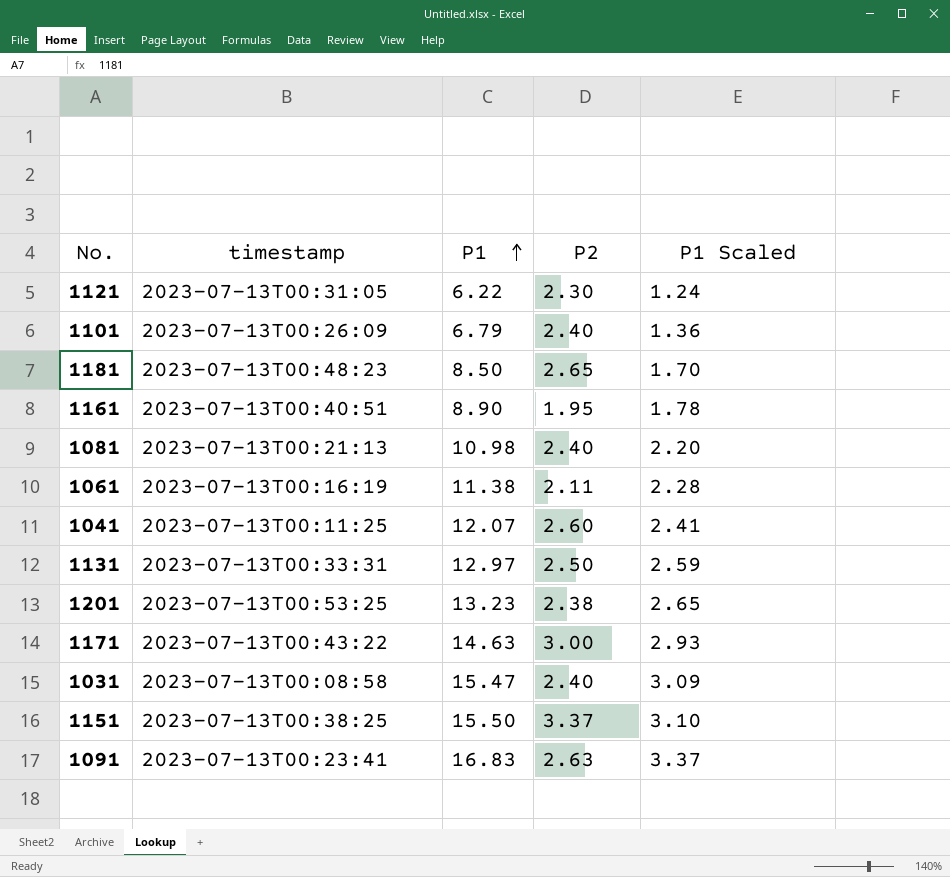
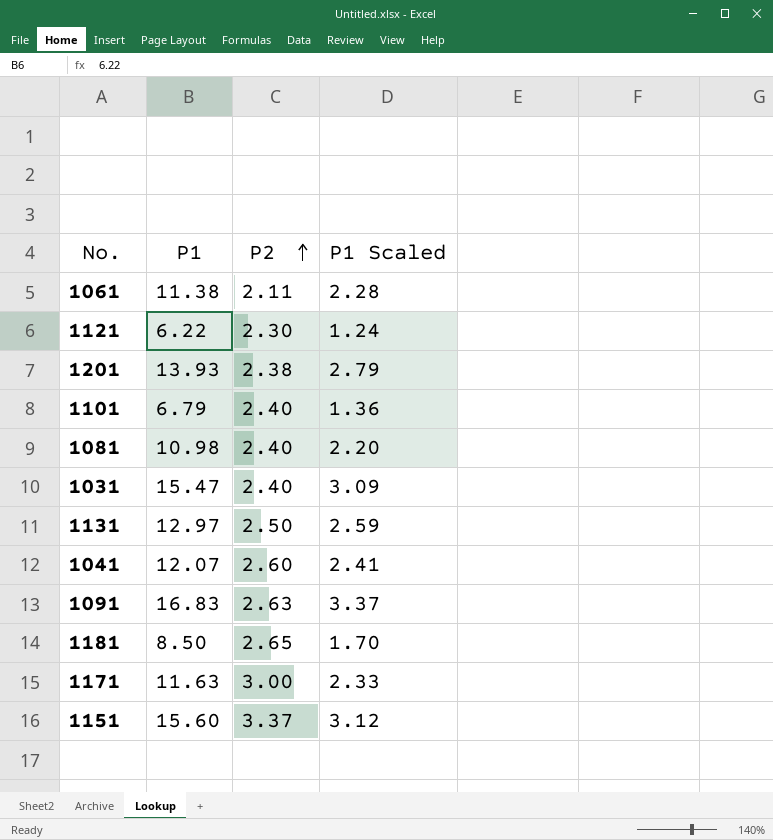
row order: P1 ascending -> P2 ascending
column timestamp | position: 2 -> none
row 1161: 2023-07-13T00:40:51 | 8.90 | 1.95 | 1.78 -> none
1201 | P1: 13.23 -> 13.93
1201 | P1 Scaled: 2.65 -> 2.79
1171 | P1: 14.63 -> 11.63
1171 | P1 Scaled: 2.93 -> 2.33
1151 | P1: 15.50 -> 15.60
1151 | P1 Scaled: 3.10 -> 3.12

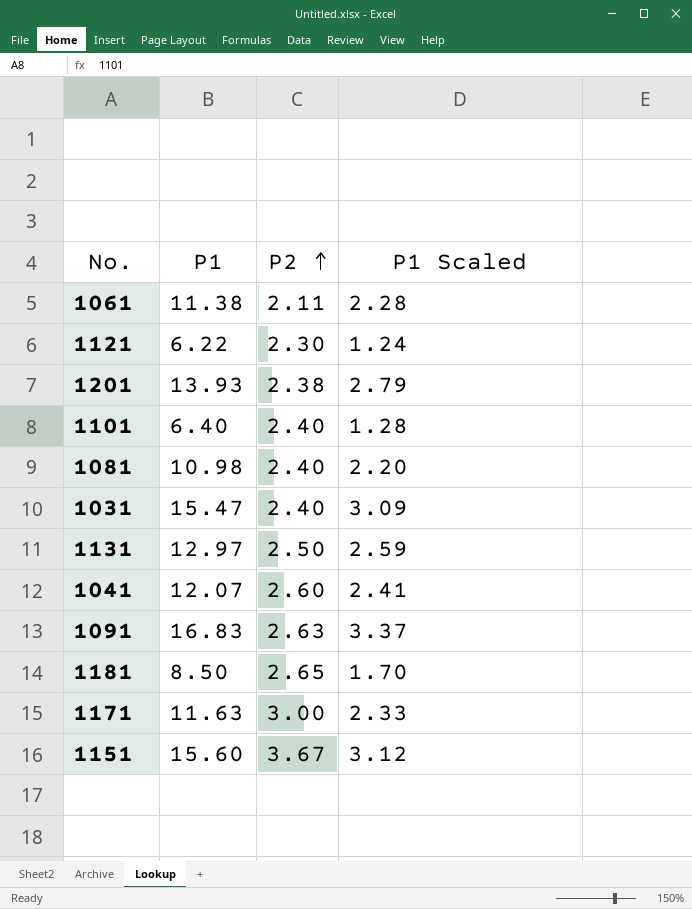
1101 | P1: 6.79 -> 6.40
1101 | P1 Scaled: 1.36 -> 1.28
1151 | P2: 3.37 -> 3.67

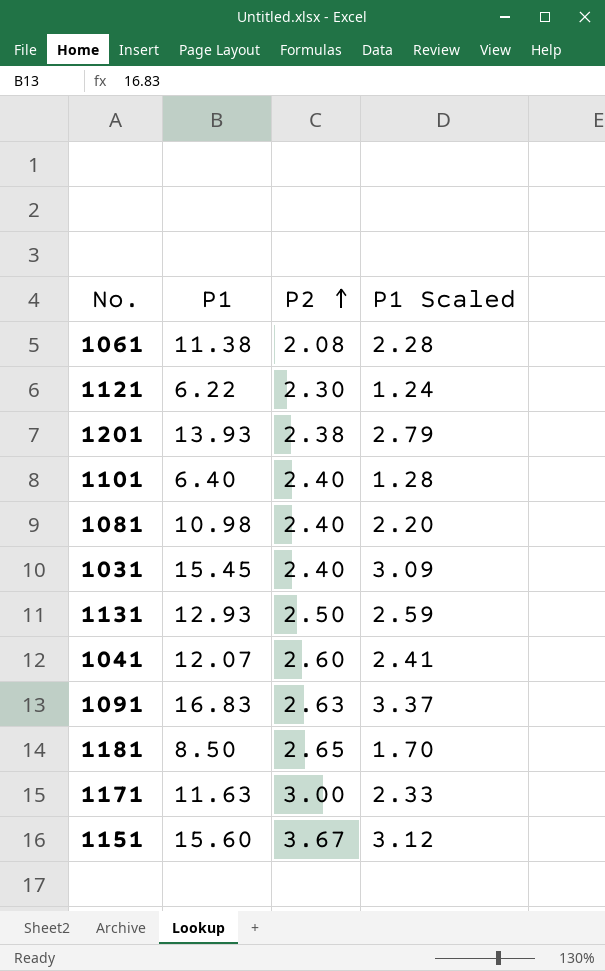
1061 | P2: 2.11 -> 2.08
1031 | P1: 15.47 -> 15.45
1131 | P1: 12.97 -> 12.93

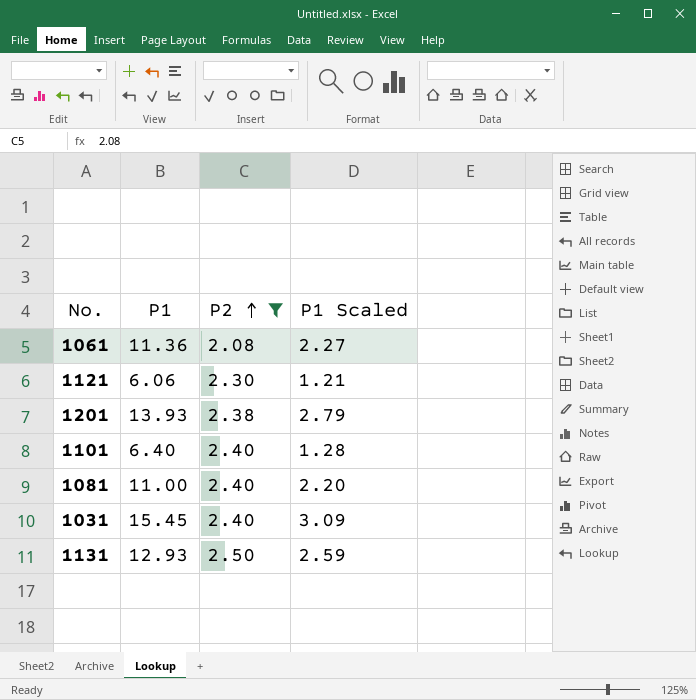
filter: none -> P2 <= 2.50
1061 | P1: 11.38 -> 11.36
1061 | P1 Scaled: 2.28 -> 2.27
1121 | P1: 6.22 -> 6.06
1121 | P1 Scaled: 1.24 -> 1.21
1081 | P1: 10.98 -> 11.00

